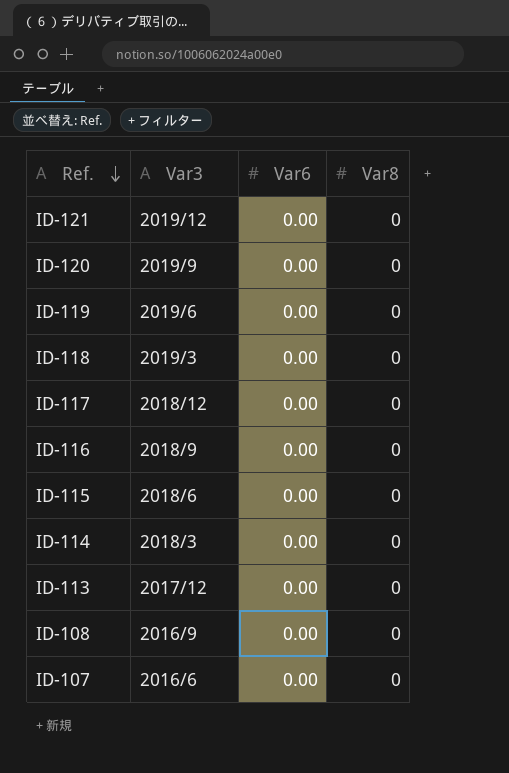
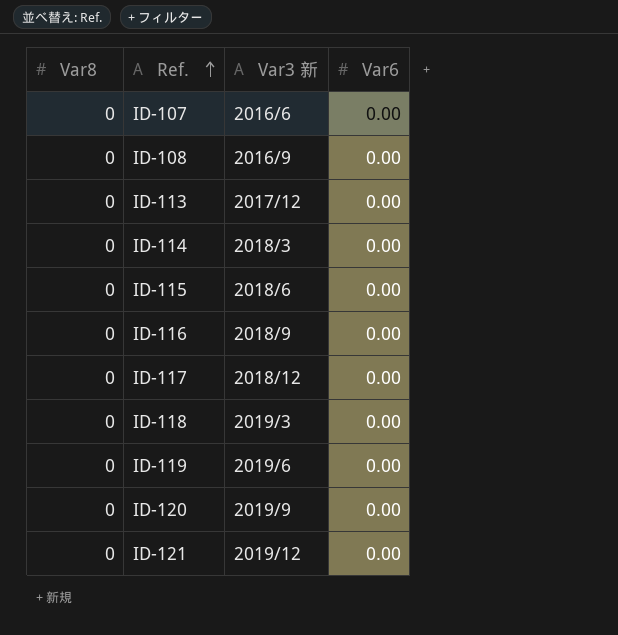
row order: Ref. descending -> Ref. ascending
column Var8 | position: 4 -> 1
column name: Var3 -> Var3 新

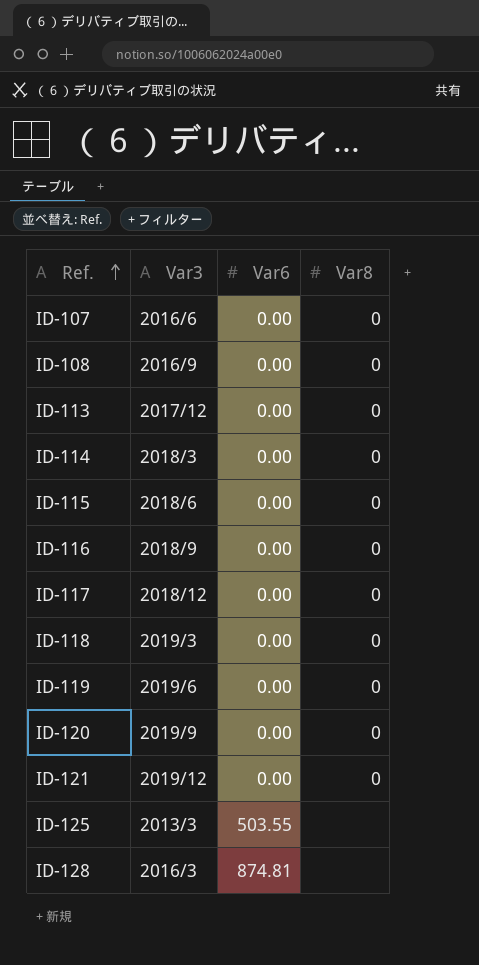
column name: Var3 新 -> Var3
column Var8 | position: 1 -> 4
row ID-125: none -> 2013/3 | 503.55 | none
row ID-128: none -> 2016/3 | 874.81 | none

